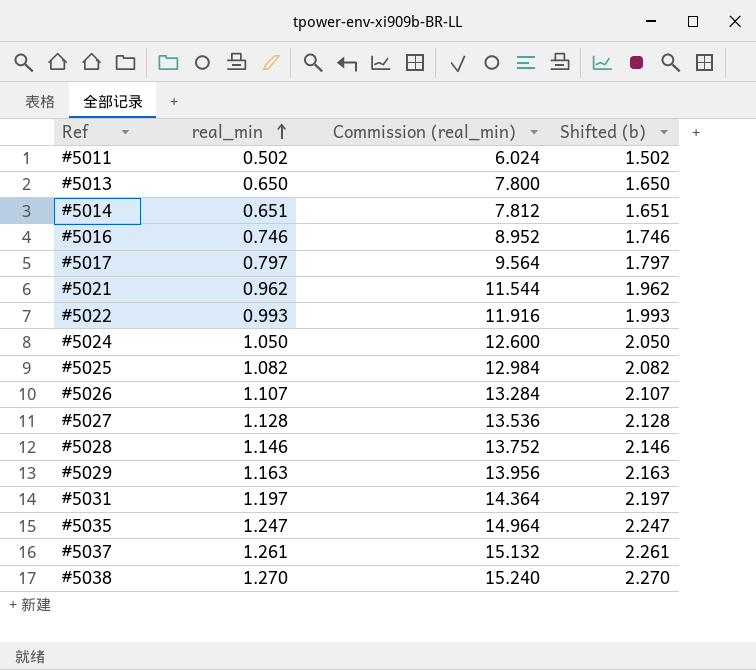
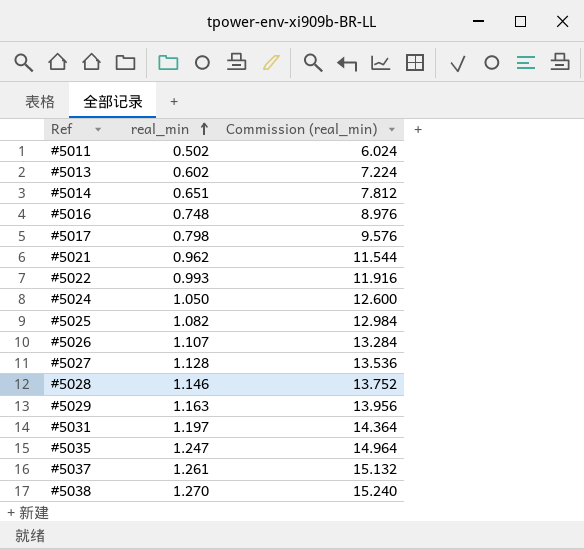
column Shifted (b) | formula: [real_min] + 1 -> none
#5013 | real_min: 0.650 -> 0.602
#5013 | Commission (real_min): 7.800 -> 7.224
#5016 | real_min: 0.746 -> 0.748
#5016 | Commission (real_min): 8.952 -> 8.976
#5017 | real_min: 0.797 -> 0.798
#5017 | Commission (real_min): 9.564 -> 9.576

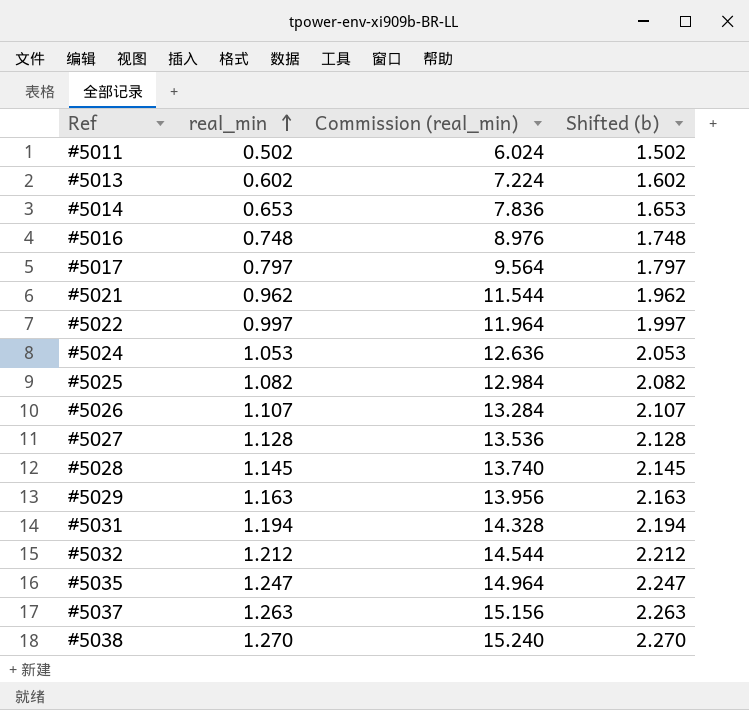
column Shifted (b) | formula: none -> [real_min] + 1
#5014 | real_min: 0.651 -> 0.653
#5014 | Commission (real_min): 7.812 -> 7.836
#5017 | real_min: 0.798 -> 0.797
#5017 | Commission (real_min): 9.576 -> 9.564
#5022 | real_min: 0.993 -> 0.997
#5022 | Commission (real_min): 11.916 -> 11.964
#5024 | real_min: 1.050 -> 1.053
#5024 | Commission (real_min): 12.600 -> 12.636
#5028 | real_min: 1.146 -> 1.145
#5028 | Commission (real_min): 13.752 -> 13.740
#5031 | real_min: 1.197 -> 1.194
#5031 | Commission (real_min): 14.364 -> 14.328
row #5032: none -> 1.212 | 14.544 | 2.212
#5037 | real_min: 1.261 -> 1.263
#5037 | Commission (real_min): 15.132 -> 15.156

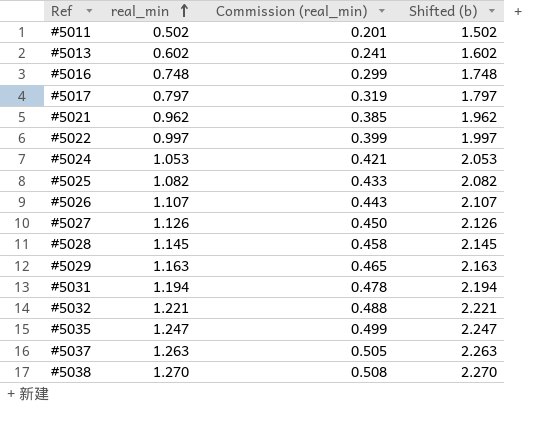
column Commission (real_min) | formula: [real_min] * 12 -> [real_min] * 0.4
row #5014: 0.653 | 7.836 | 1.653 -> none
#5027 | real_min: 1.128 -> 1.126
#5027 | Shifted (b): 2.128 -> 2.126
#5032 | real_min: 1.212 -> 1.221
#5032 | Shifted (b): 2.212 -> 2.221

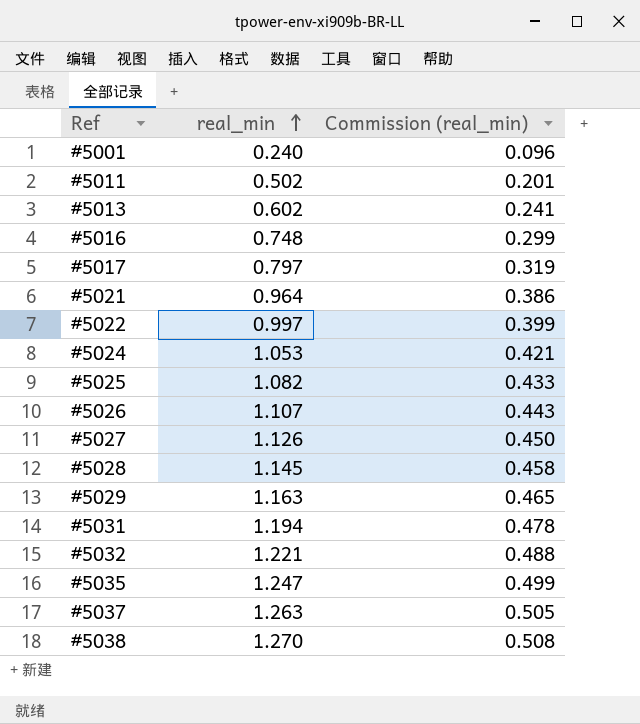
column Shifted (b) | formula: [real_min] + 1 -> none
row #5001: none -> 0.240 | 0.096
#5021 | real_min: 0.962 -> 0.964
#5021 | Commission (real_min): 0.385 -> 0.386

